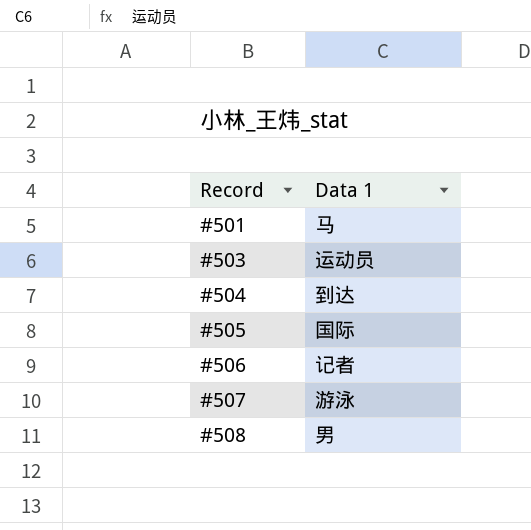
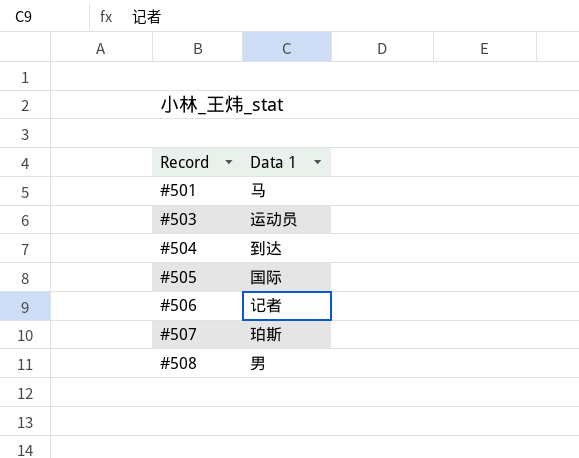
#507 | Data 1: 游泳 -> 珀斯

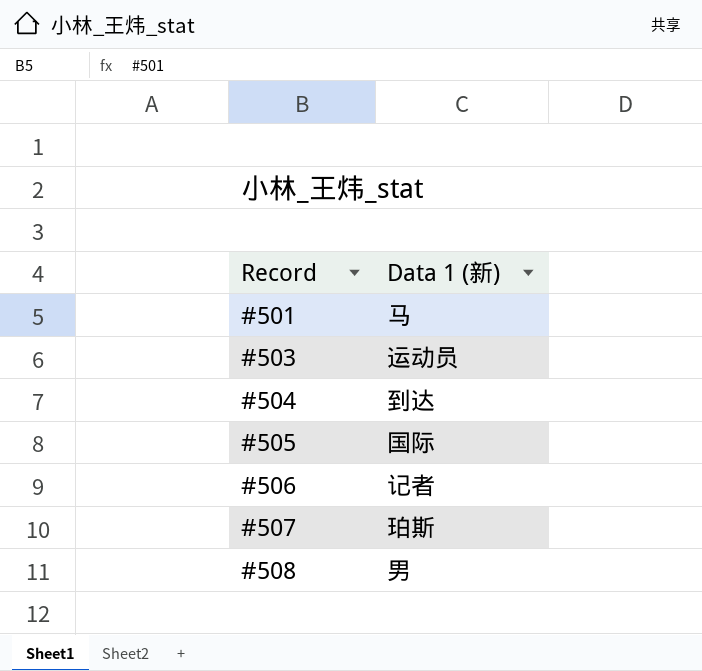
column name: Data 1 -> Data 1 (新)

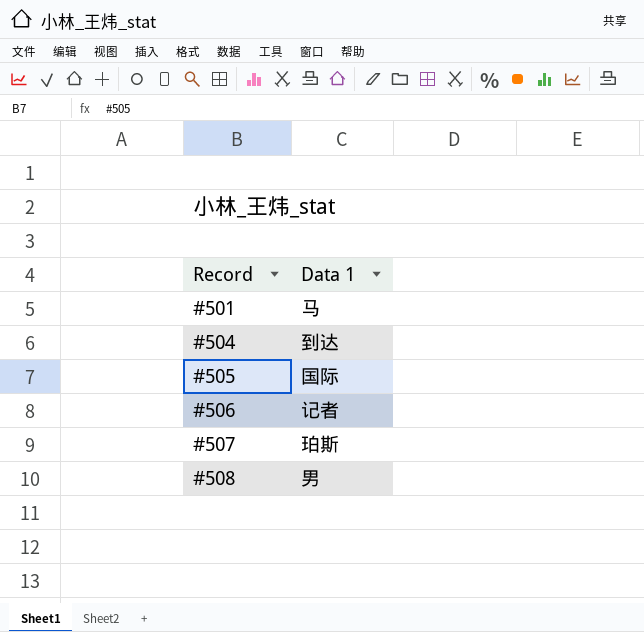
column name: Data 1 (新) -> Data 1
row #503: 运动员 -> none

